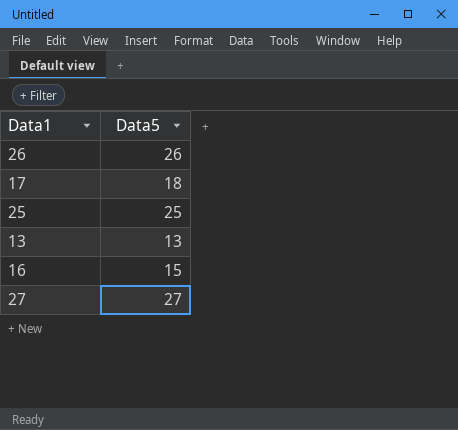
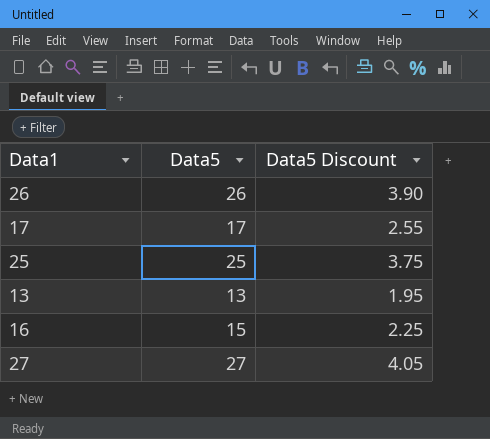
column Data5 Discount | formula: none -> [Data5] * 0.15
17 | Data5: 18 -> 17

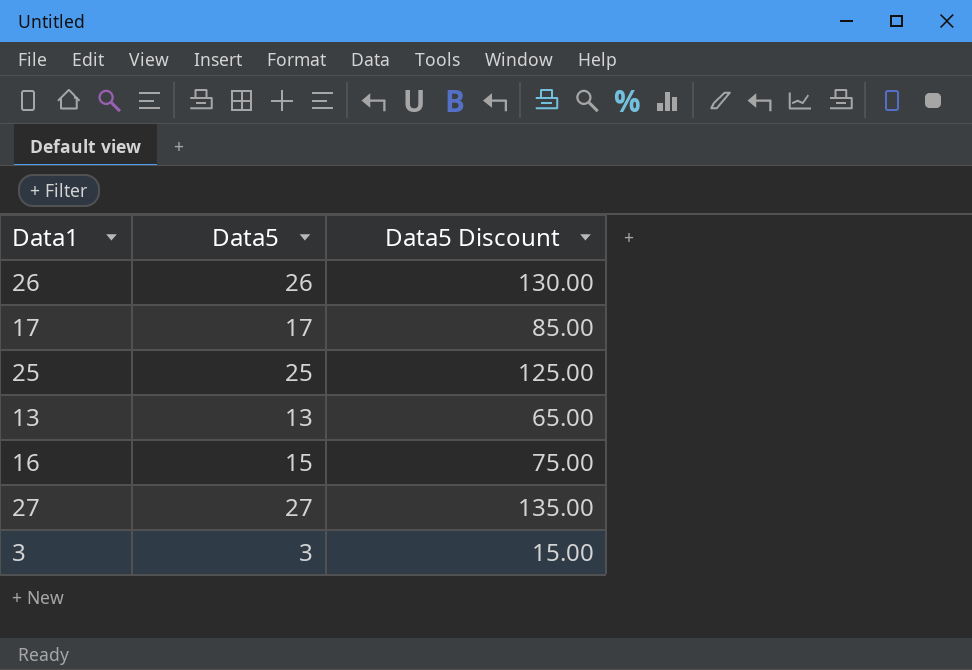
column Data5 Discount | formula: [Data5] * 0.15 -> [Data5] * 5
row 3: none -> 3 | 15.00

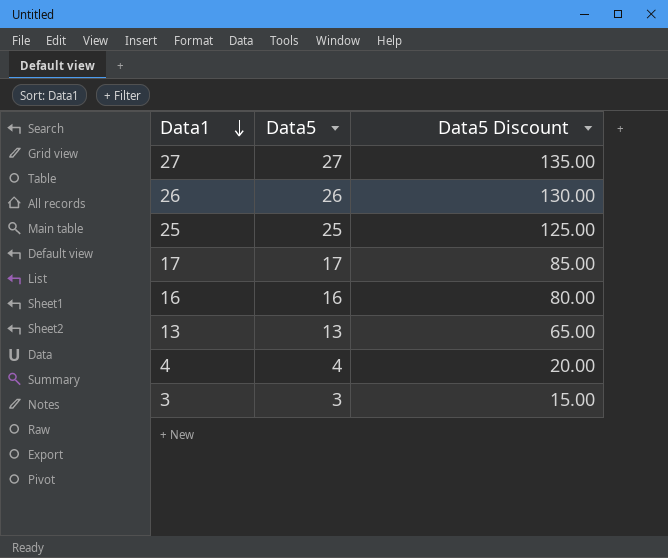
row order: none -> Data1 descending
16 | Data5: 15 -> 16
16 | Data5 Discount: 75.00 -> 80.00
row 4: none -> 4 | 20.00

